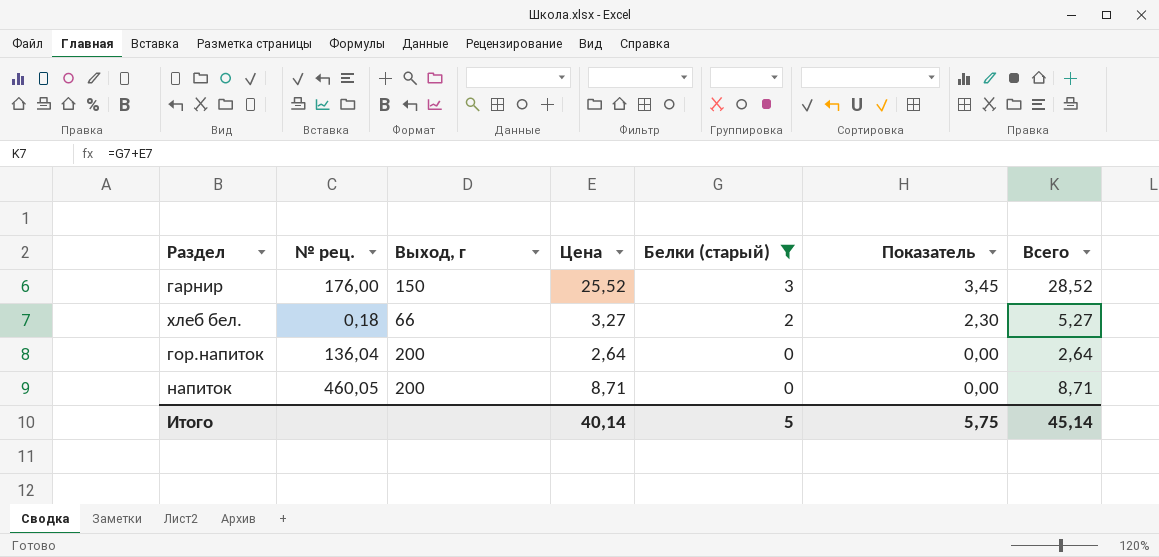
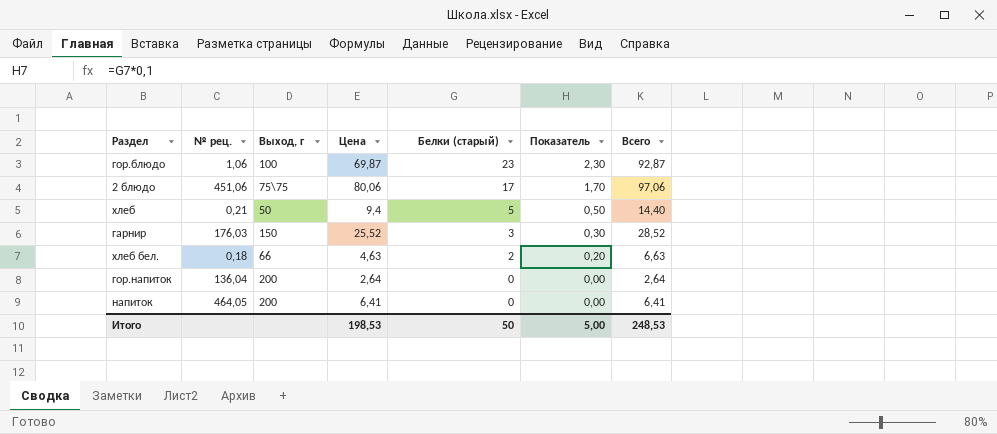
filter: Белки (старый) <= 3 -> none
column Показатель | formula: [Белки (старый)] * 1,15 -> [Белки (старый)] * 0,1
гарнир | № рец.: 176,00 -> 176,03
хлеб бел. | Цена: 3,27 -> 4,63
хлеб бел. | Всего: 5,27 -> 6,63
напиток | № рец.: 460,05 -> 464,05
напиток | Цена: 8,71 -> 6,41
напиток | Всего: 8,71 -> 6,41
Итого | Цена: 40,14 -> 198,53
Итого | Белки (старый): 5 -> 50
Итого | Показатель: 5,75 -> 5,00
Итого | Всего: 45,14 -> 248,53

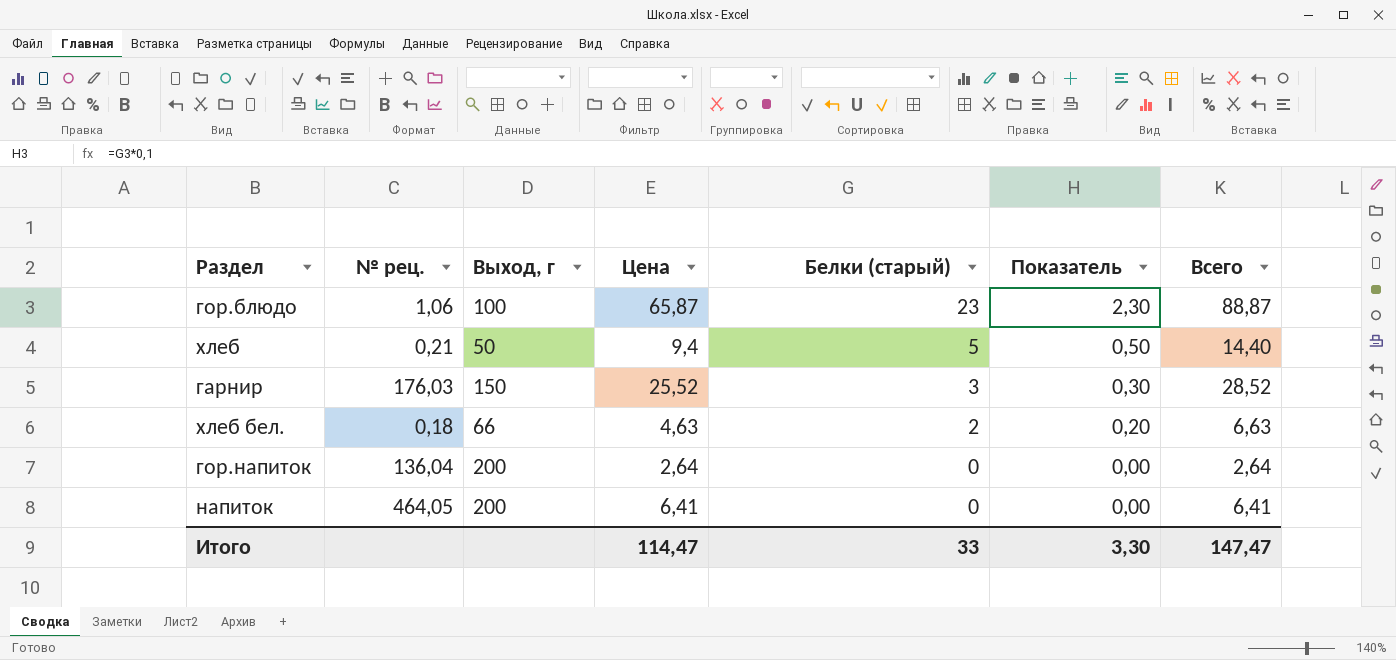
row 2 блюдо: 451,06 | 75\75 | 80,06 | 17 | 1,70 | 97,06 -> none
гор.блюдо | Цена: 69,87 -> 65,87
гор.блюдо | Всего: 92,87 -> 88,87
Итого | Цена: 198,53 -> 114,47
Итого | Белки (старый): 50 -> 33
Итого | Показатель: 5,00 -> 3,30
Итого | Всего: 248,53 -> 147,47

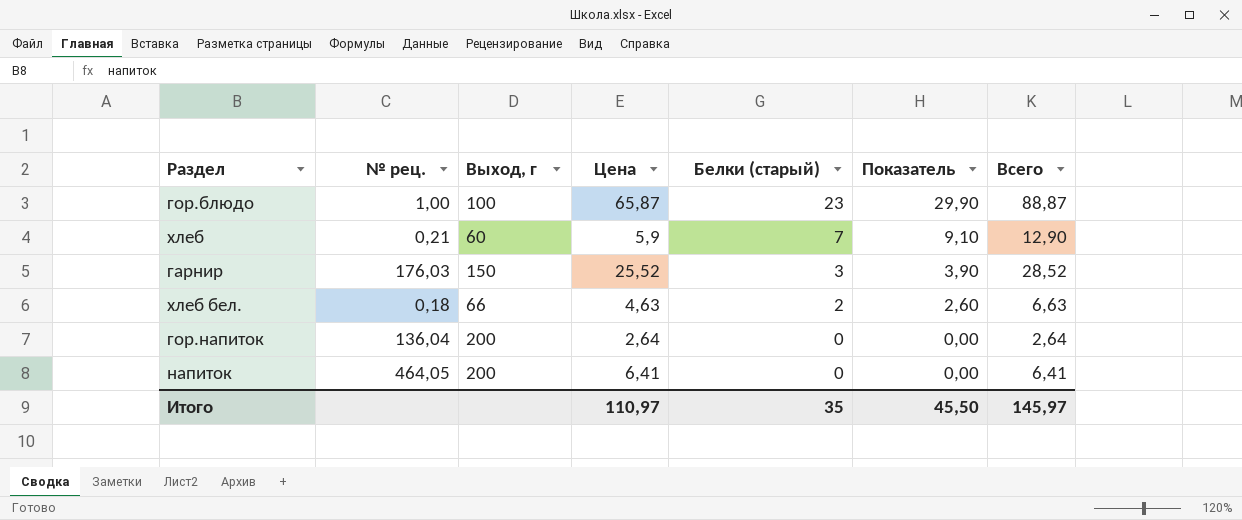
column Показатель | formula: [Белки (старый)] * 0,1 -> [Белки (старый)] * 1,3
гор.блюдо | № рец.: 1,06 -> 1,00
хлеб | Выход, г: 50 -> 60
хлеб | Цена: 9,4 -> 5,9
хлеб | Белки (старый): 5 -> 7
хлеб | Всего: 14,40 -> 12,90
Итого | Цена: 114,47 -> 110,97
Итого | Белки (старый): 33 -> 35
Итого | Показатель: 3,30 -> 45,50
Итого | Всего: 147,47 -> 145,97

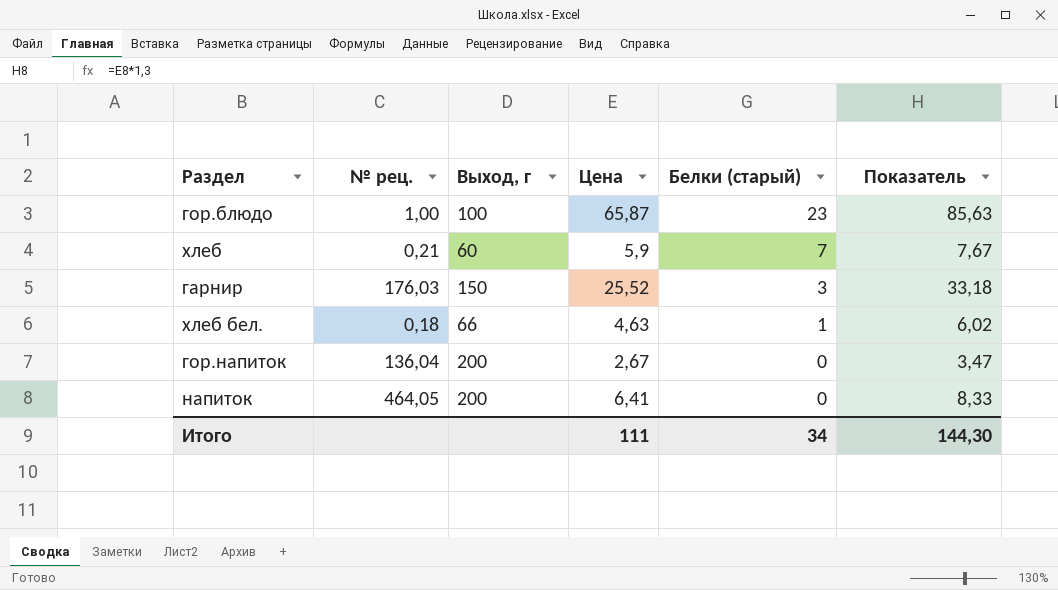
column Всего | formula: [Цена] + [Белки (старый)] -> none
column Показатель | formula: [Белки (старый)] * 1,3 -> [Цена] * 1,3
хлеб бел. | Белки (старый): 2 -> 1
гор.напиток | Цена: 2,64 -> 2,67
Итого | Цена: 110,97 -> 111
Итого | Белки (старый): 35 -> 34
Итого | Показатель: 45,50 -> 144,30

